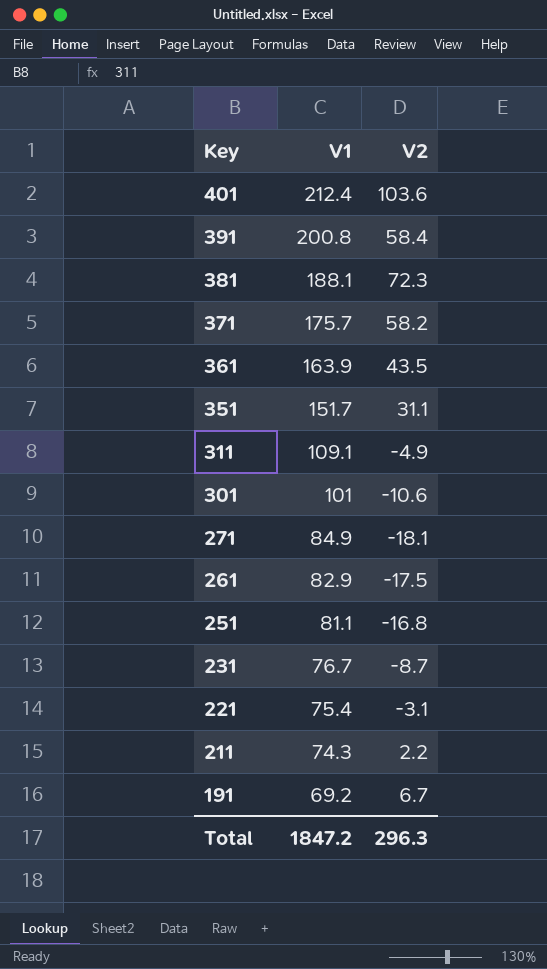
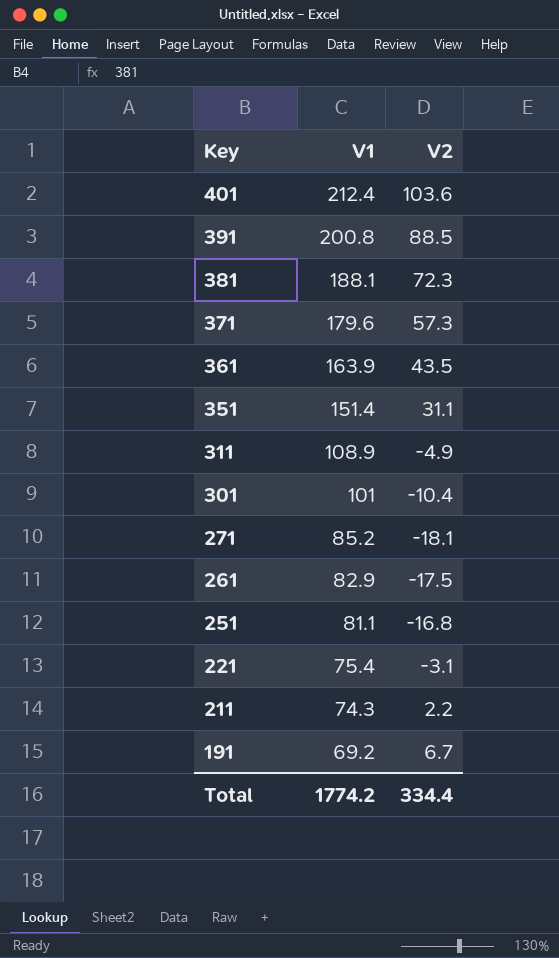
row 231: 76.7 | -8.7 -> none
391 | V2: 58.4 -> 88.5
371 | V1: 175.7 -> 179.6
371 | V2: 58.2 -> 57.3
351 | V1: 151.7 -> 151.4
311 | V1: 109.1 -> 108.9
301 | V2: -10.6 -> -10.4
271 | V1: 84.9 -> 85.2
Total | V1: 1847.2 -> 1774.2
Total | V2: 296.3 -> 334.4

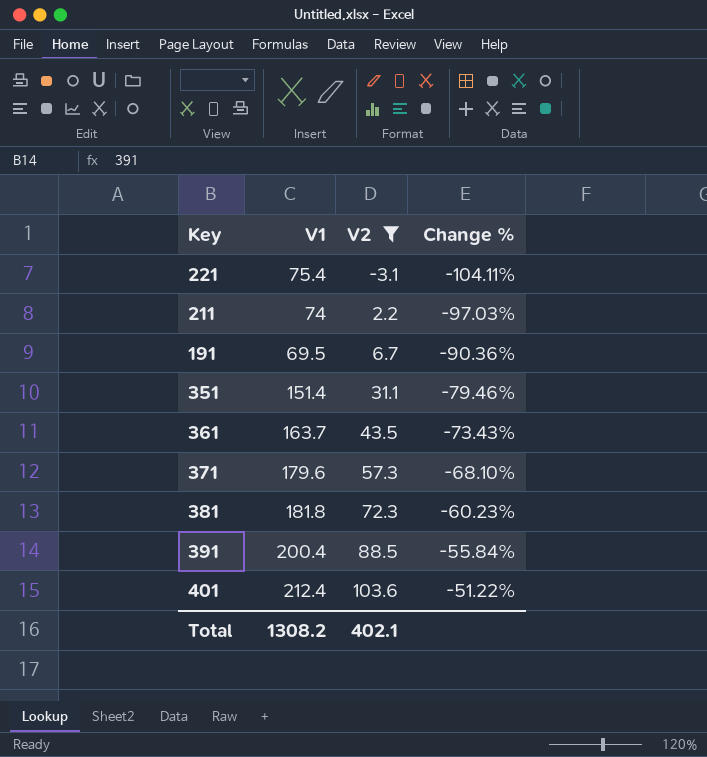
filter: none -> V2 >= -3.1
row order: Key descending -> V2 ascending
column Change % | formula: none -> ([V2] - [V1]) / [V1]
211 | V1: 74.3 -> 74
191 | V1: 69.2 -> 69.5
361 | V1: 163.9 -> 163.7
381 | V1: 188.1 -> 181.8
391 | V1: 200.8 -> 200.4
Total | V1: 1774.2 -> 1308.2
Total | V2: 334.4 -> 402.1

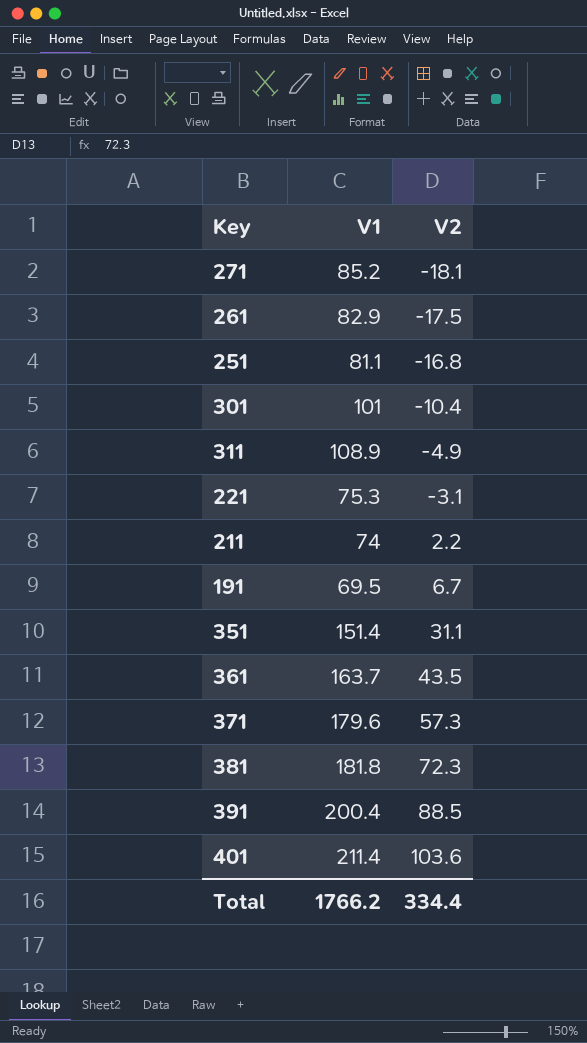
filter: V2 >= -3.1 -> none
column Change % | formula: ([V2] - [V1]) / [V1] -> none
221 | V1: 75.4 -> 75.3
401 | V1: 212.4 -> 211.4
Total | V1: 1308.2 -> 1766.2
Total | V2: 402.1 -> 334.4

